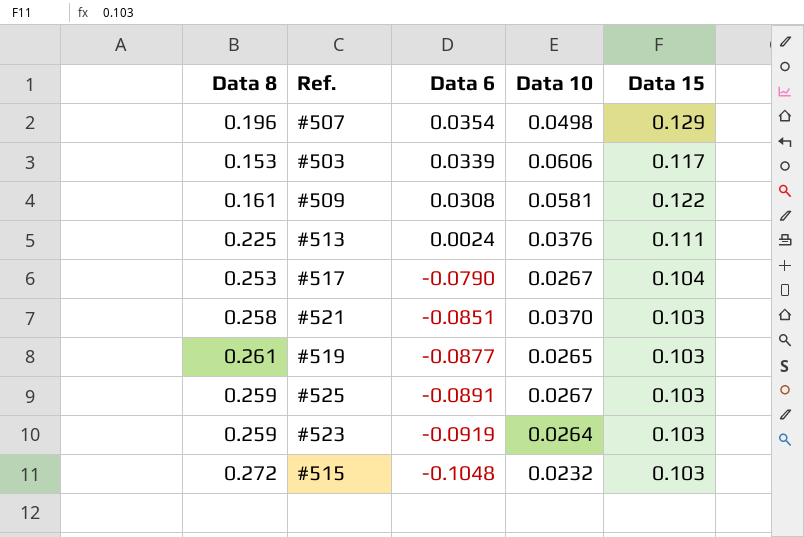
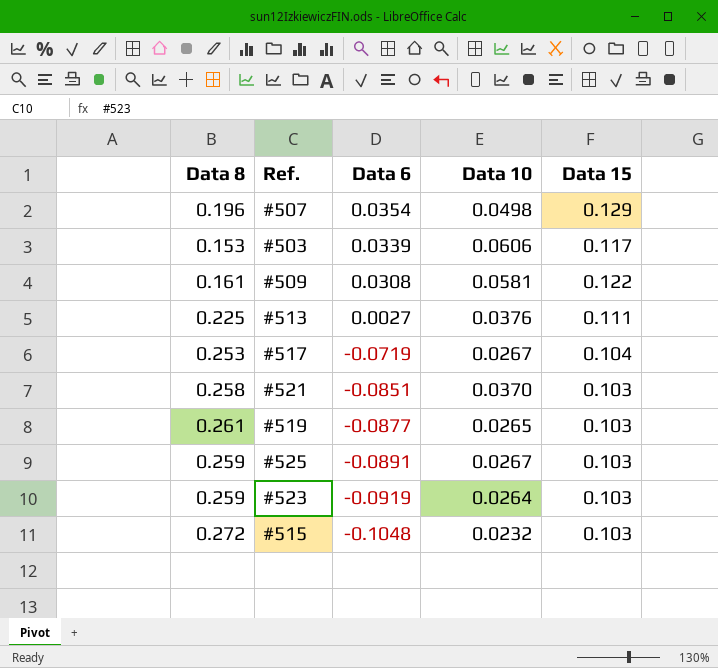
#513 | Data 6: 0.0024 -> 0.0027
#517 | Data 6: -0.0790 -> -0.0719

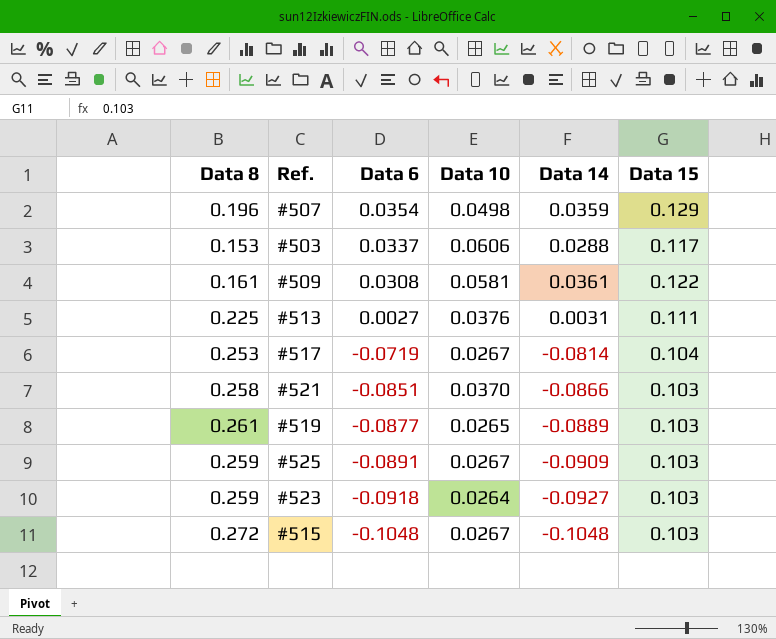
column Data 14 | position: none -> 5
#503 | Data 6: 0.0339 -> 0.0337
#523 | Data 6: -0.0919 -> -0.0918
#515 | Data 10: 0.0232 -> 0.0267

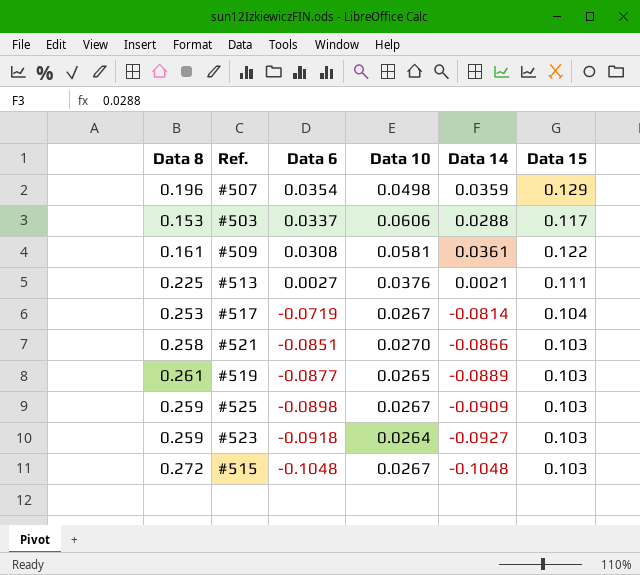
#513 | Data 14: 0.0031 -> 0.0021
#521 | Data 10: 0.0370 -> 0.0270
#525 | Data 6: -0.0891 -> -0.0898

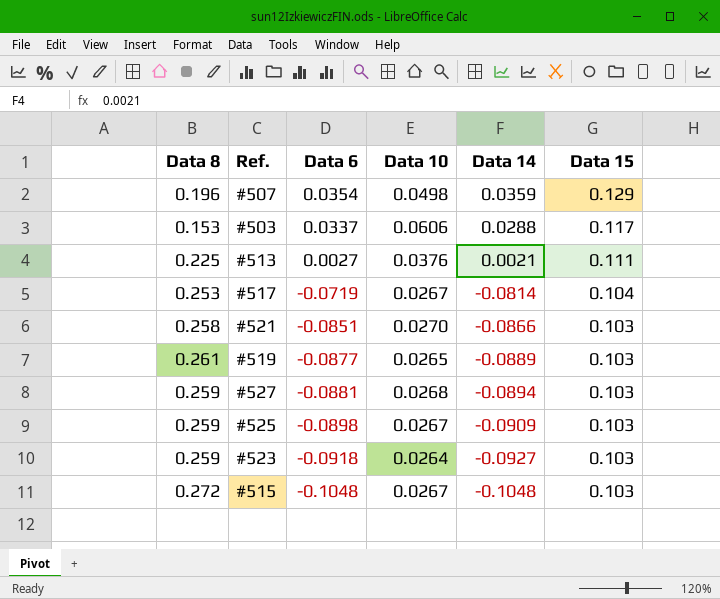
row #509: 0.161 | 0.0308 | 0.0581 | 0.0361 | 0.122 -> none
row #527: none -> 0.259 | -0.0881 | 0.0268 | -0.0894 | 0.103

